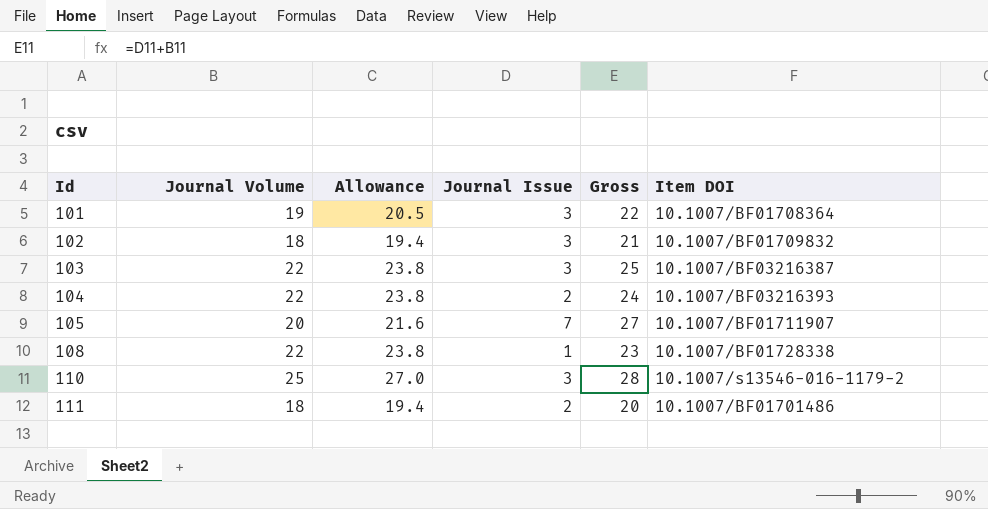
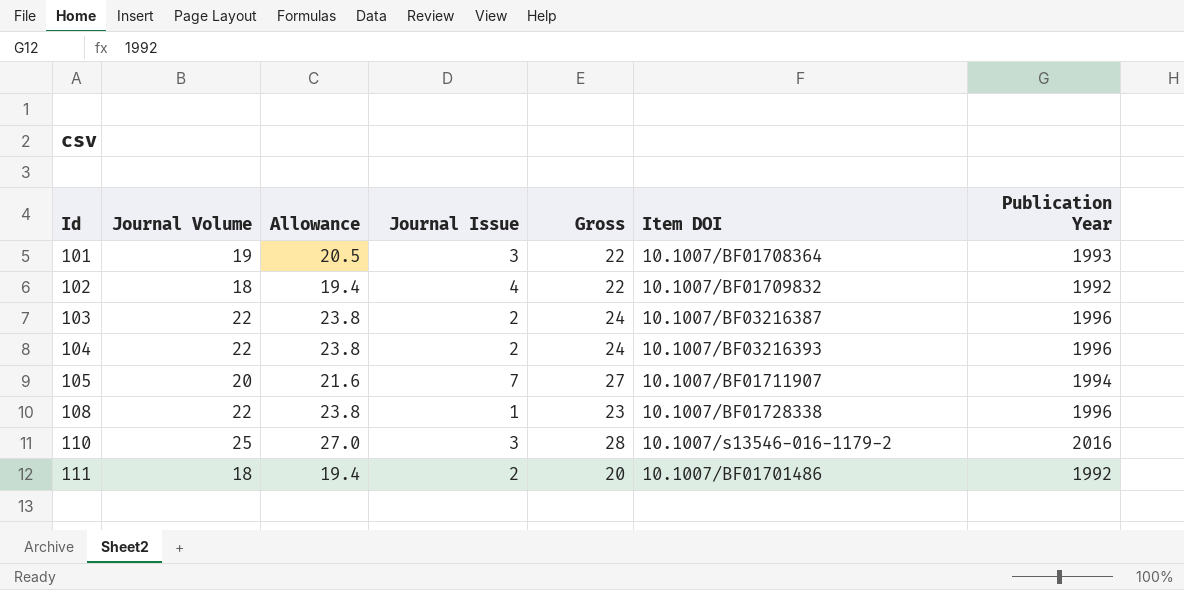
column Publication Year | position: none -> 7
102 | Journal Issue: 3 -> 4
102 | Gross: 21 -> 22
103 | Journal Issue: 3 -> 2
103 | Gross: 25 -> 24

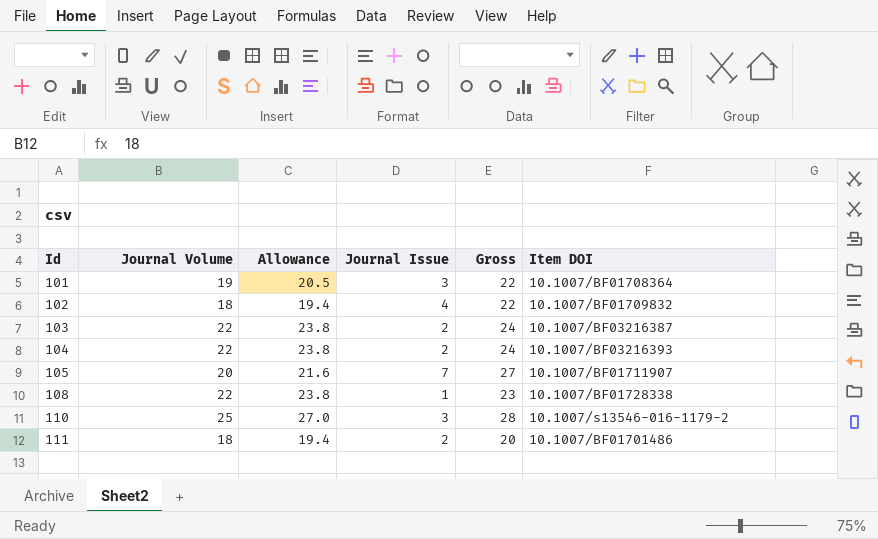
column Publication Year | position: 7 -> none

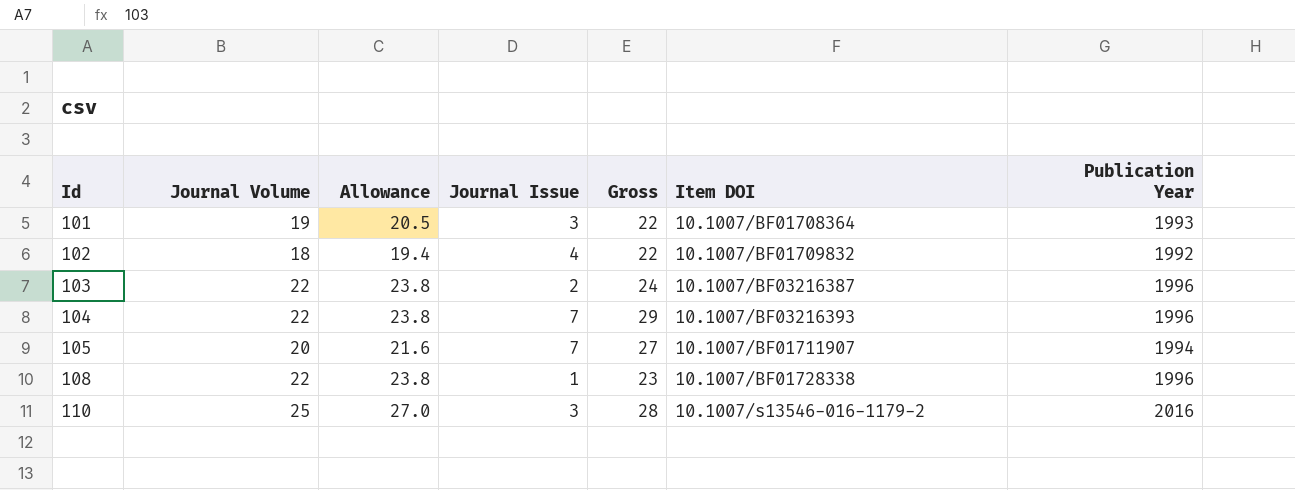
column Publication Year | position: none -> 7
row 111: 18 | 19.4 | 2 | 20 | 10.1007/BF01701486 -> none
104 | Journal Issue: 2 -> 7
104 | Gross: 24 -> 29

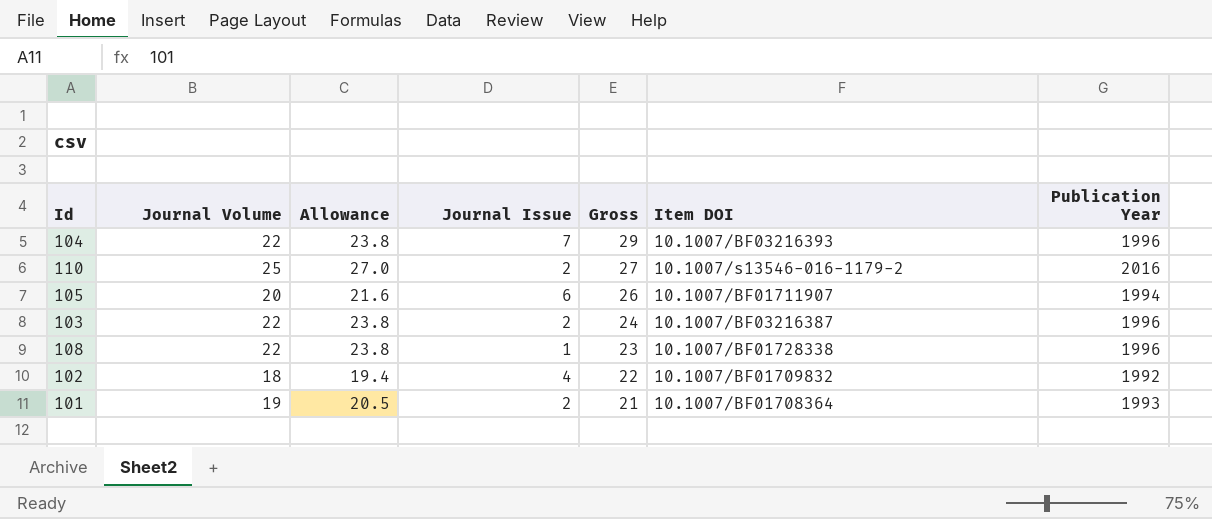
row order: Id ascending -> Gross descending
110 | Journal Issue: 3 -> 2
110 | Gross: 28 -> 27
105 | Journal Issue: 7 -> 6
105 | Gross: 27 -> 26
101 | Journal Issue: 3 -> 2
101 | Gross: 22 -> 21

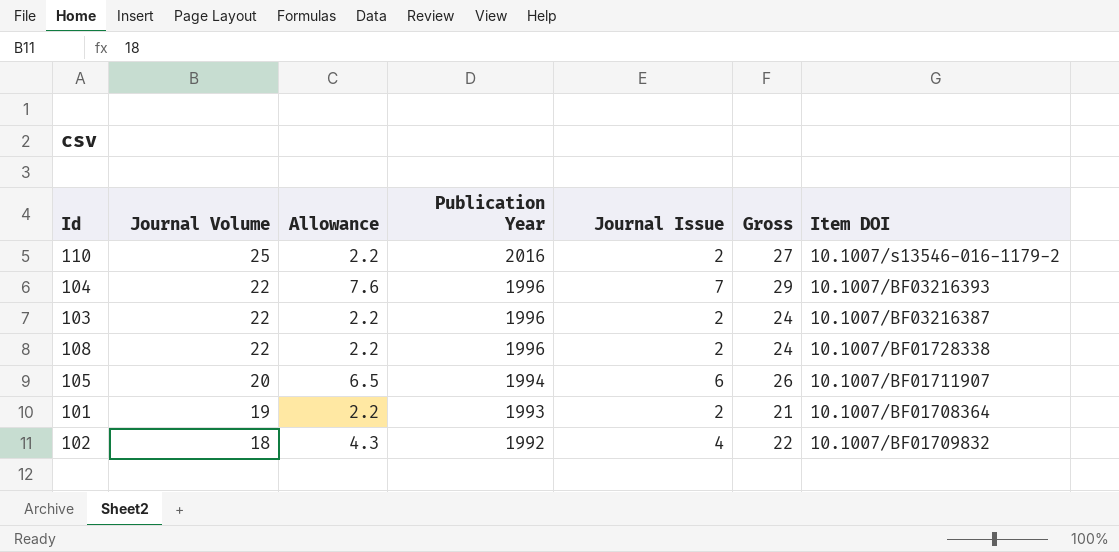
row order: Gross descending -> Journal Volume descending
column Allowance | formula: [Journal Volume] * 1.08 -> [Journal Issue] * 1.08
column Publication Year | position: 7 -> 4
108 | Journal Issue: 1 -> 2
108 | Gross: 23 -> 24

